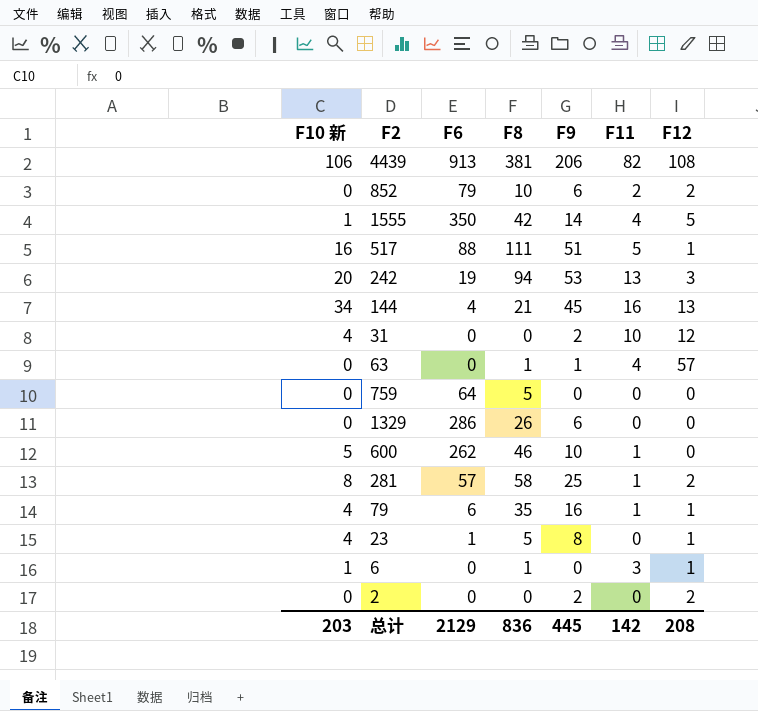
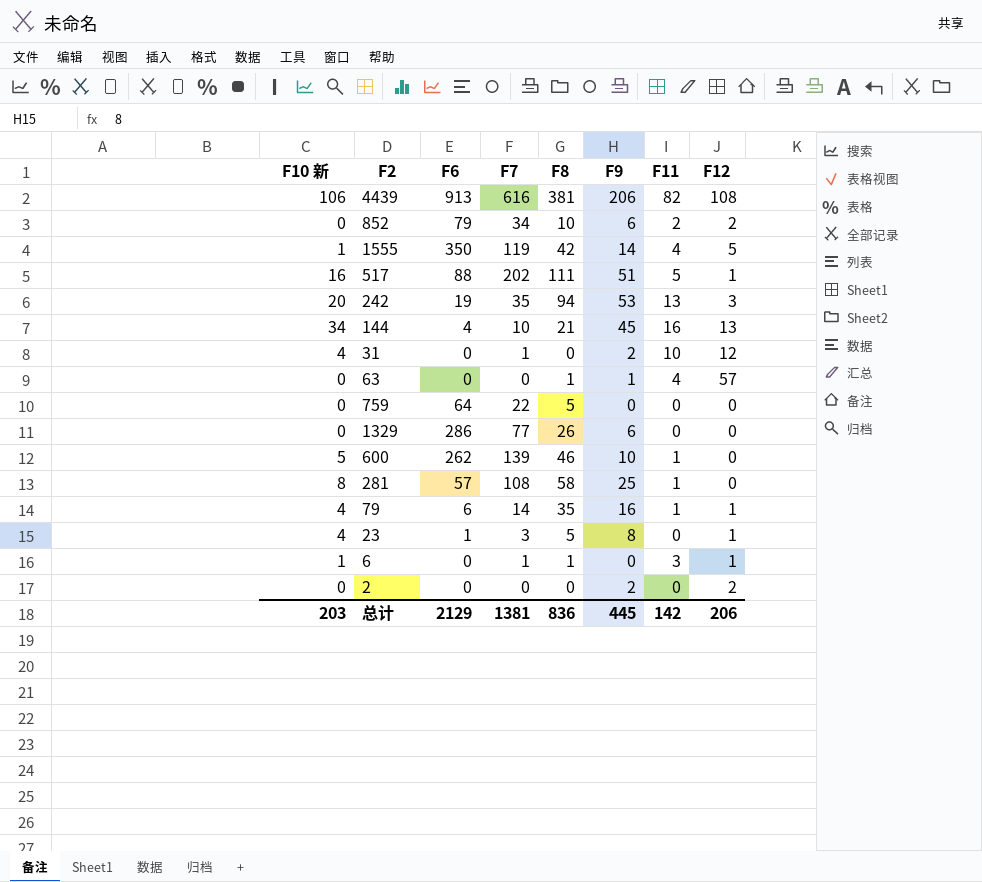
column F7 | position: none -> 4
281 | F12: 2 -> 0
总计 | F12: 208 -> 206

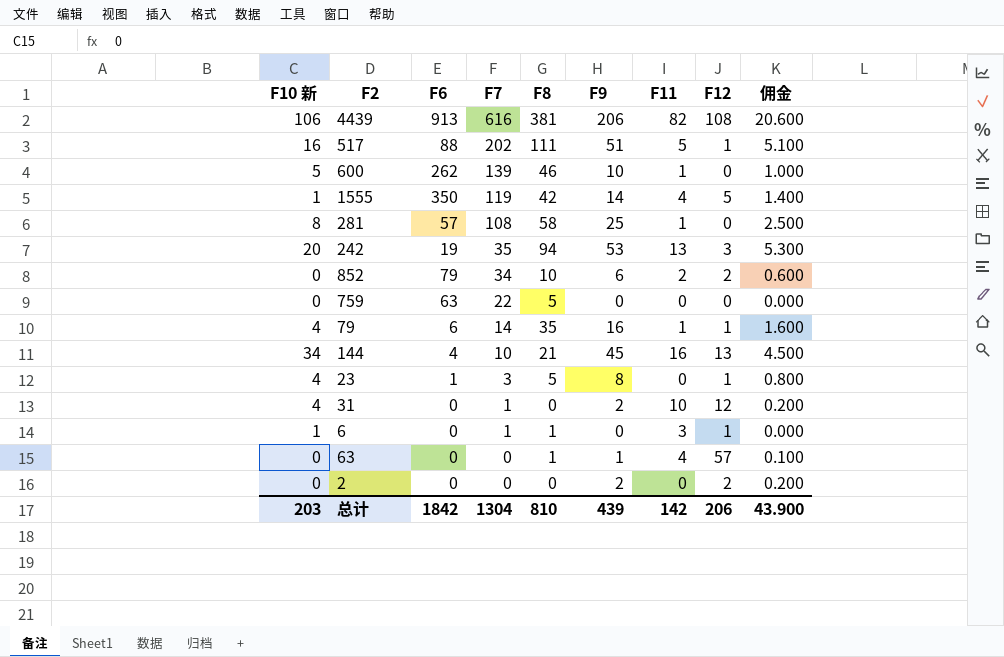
row order: none -> F7 descending
column 佣金 | formula: none -> [F9] * 0.1
row 1329: 0 | 286 | 77 | 26 | 6 | 0 | 0 -> none
759 | F6: 64 -> 63
总计 | F6: 2129 -> 1842
总计 | F7: 1381 -> 1304
总计 | F8: 836 -> 810
总计 | F9: 445 -> 439

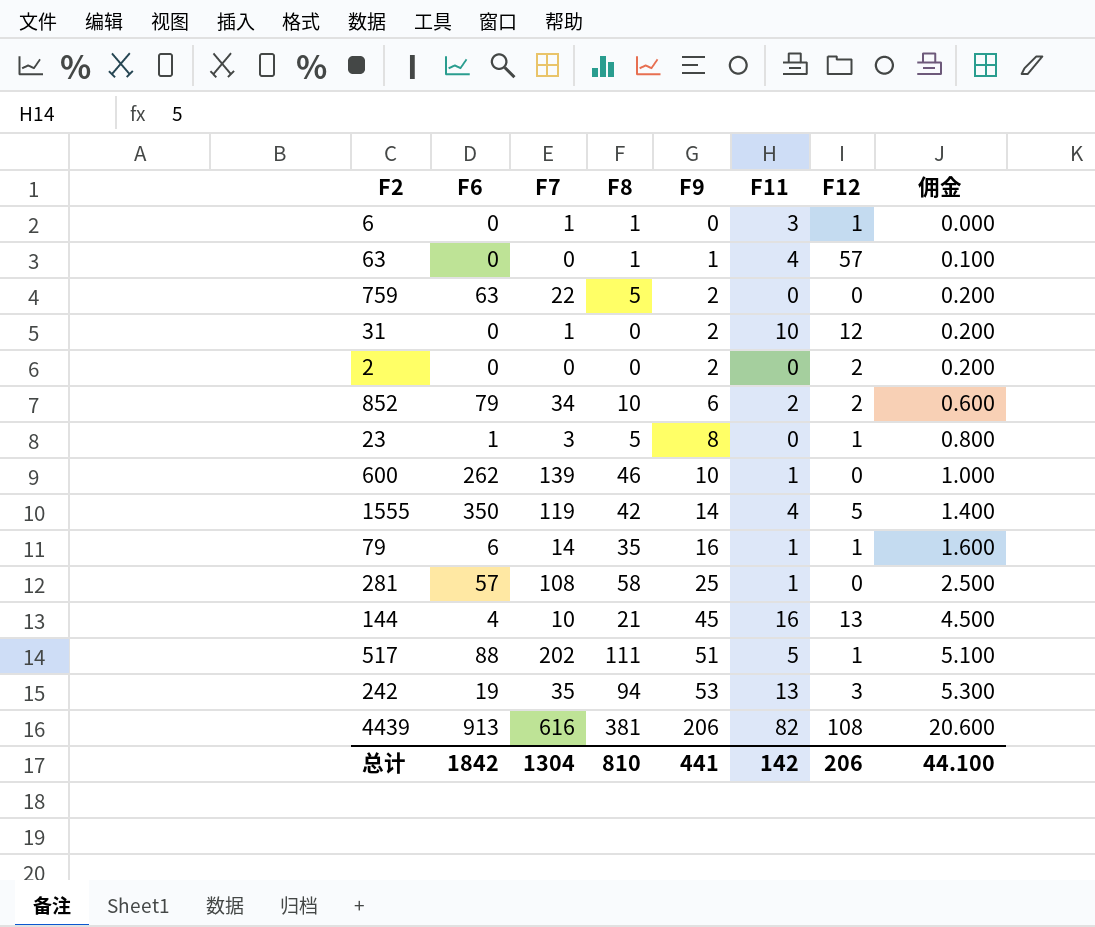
row order: F7 descending -> F9 ascending
column F10 新 | position: 1 -> none
759 | F9: 0 -> 2
759 | 佣金: 0.000 -> 0.200
总计 | F9: 439 -> 441
总计 | 佣金: 43.900 -> 44.100

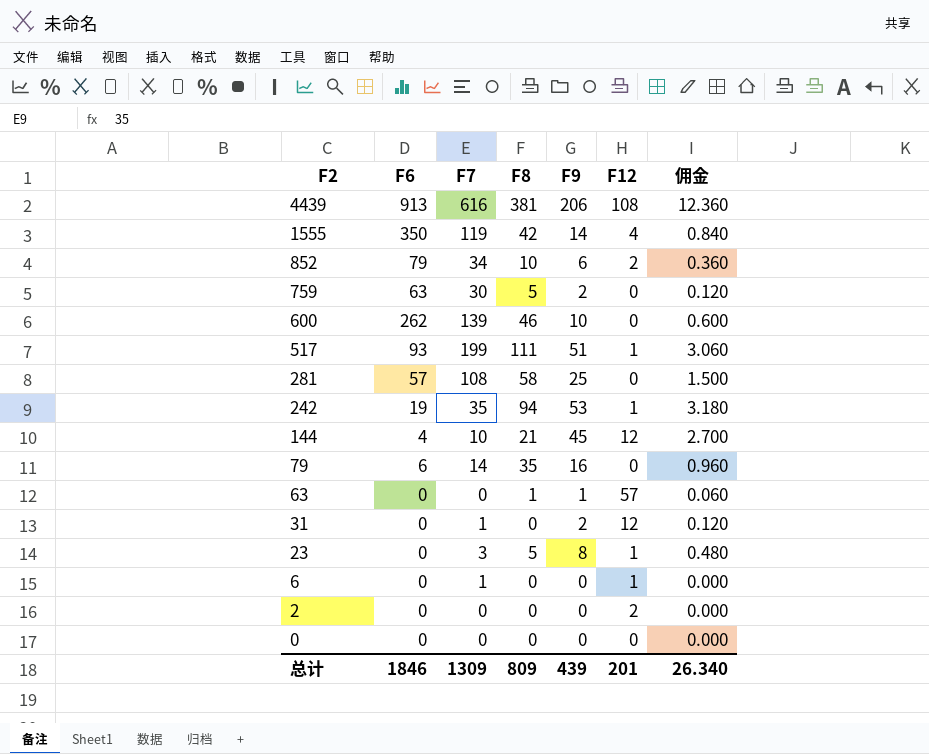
row order: F9 ascending -> F2 descending
column F11 | position: 6 -> none
column 佣金 | formula: [F9] * 0.1 -> [F9] * 0.06
1555 | F12: 5 -> 4
759 | F7: 22 -> 30
517 | F6: 88 -> 93
517 | F7: 202 -> 199
242 | F12: 3 -> 1
144 | F12: 13 -> 12
79 | F12: 1 -> 0
23 | F6: 1 -> 0
6 | F8: 1 -> 0
2 | F9: 2 -> 0
row 0: none -> 0 | 0 | 0 | 0 | 0 | 0.000
总计 | F6: 1842 -> 1846
总计 | F7: 1304 -> 1309
总计 | F8: 810 -> 809
总计 | F9: 441 -> 439
总计 | F12: 206 -> 201
总计 | 佣金: 44.100 -> 26.340

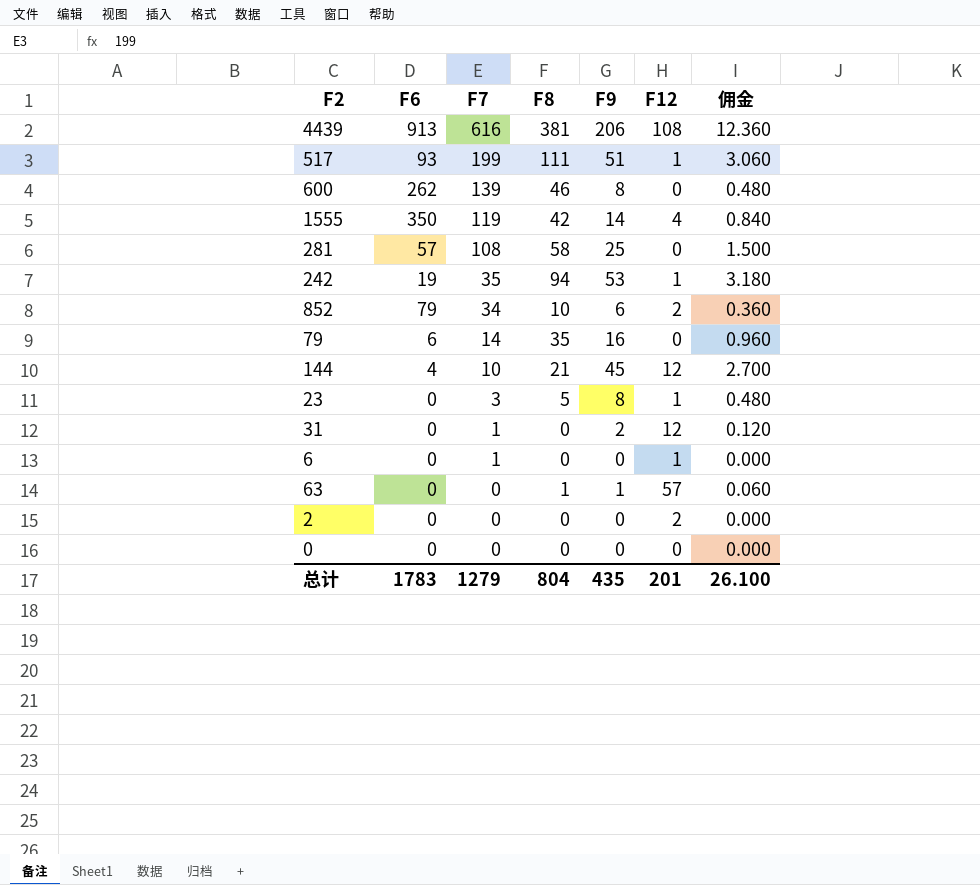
row order: F2 descending -> F7 descending
row 759: 63 | 30 | 5 | 2 | 0 | 0.120 -> none
600 | F9: 10 -> 8
600 | 佣金: 0.600 -> 0.480
总计 | F6: 1846 -> 1783
总计 | F7: 1309 -> 1279
总计 | F8: 809 -> 804
总计 | F9: 439 -> 435
总计 | 佣金: 26.340 -> 26.100

